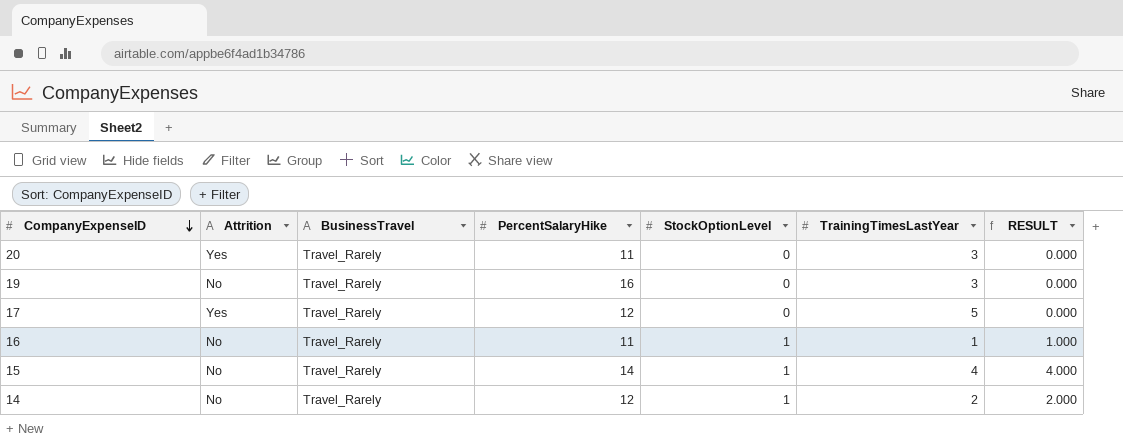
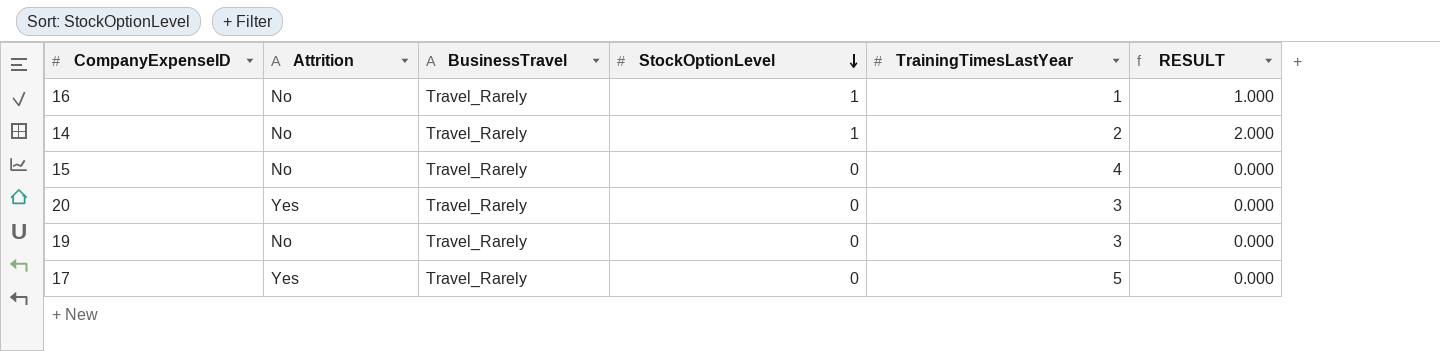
row order: CompanyExpenseID descending -> StockOptionLevel descending
column PercentSalaryHike | position: 4 -> none
15 | StockOptionLevel: 1 -> 0
15 | RESULT: 4.000 -> 0.000

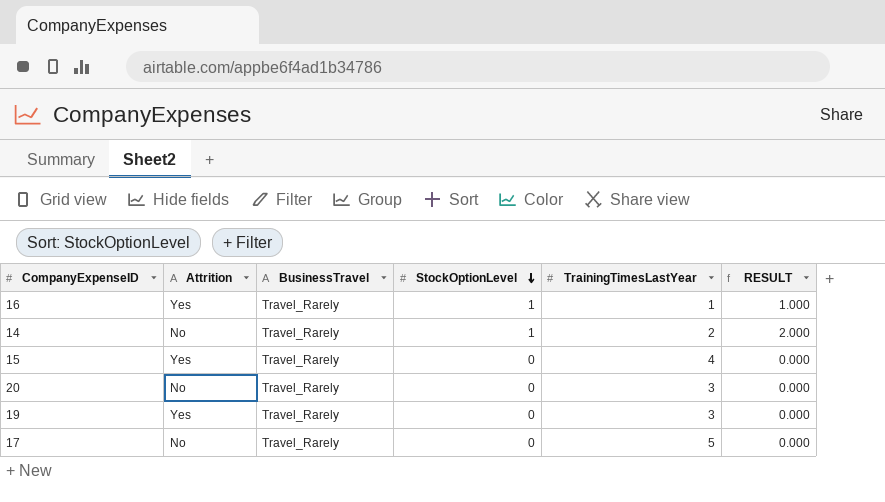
16 | Attrition: No -> Yes
15 | Attrition: No -> Yes
20 | Attrition: Yes -> No
19 | Attrition: No -> Yes
17 | Attrition: Yes -> No

